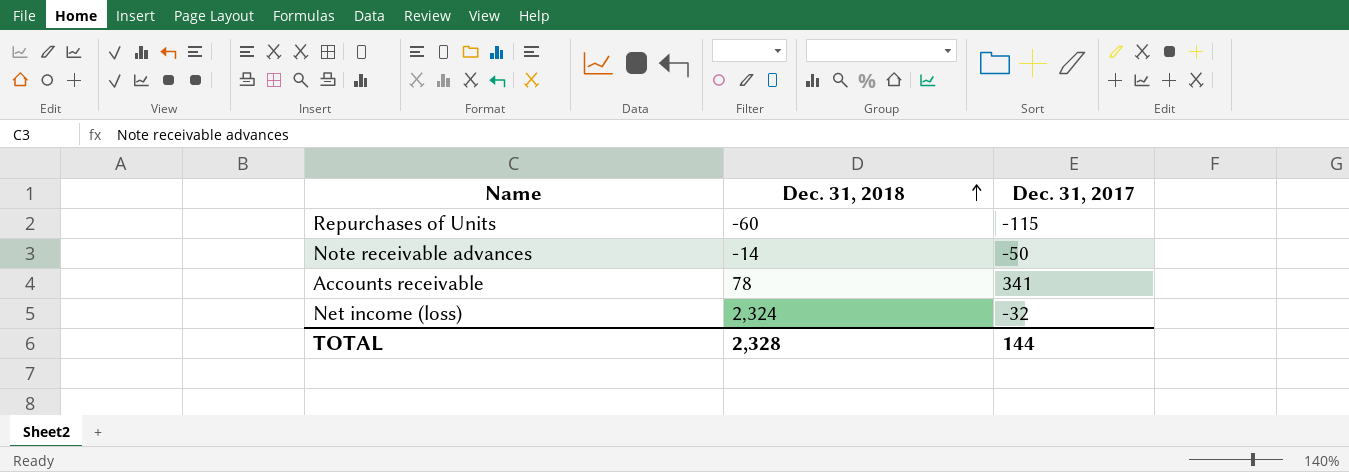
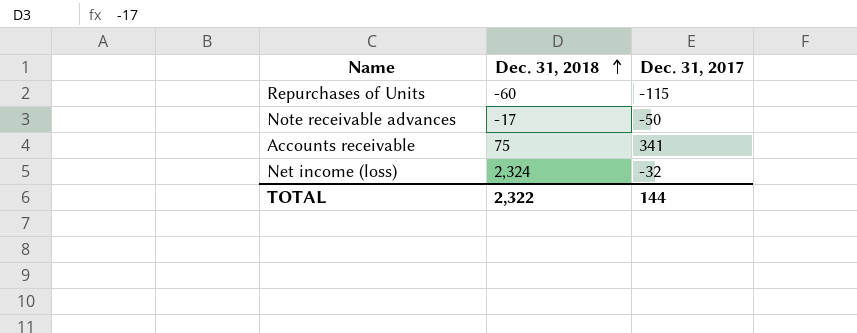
Note receivable advances | Dec. 31, 2018: -14 -> -17
Accounts receivable | Dec. 31, 2018: 78 -> 75
TOTAL | Dec. 31, 2018: 2,328 -> 2,322

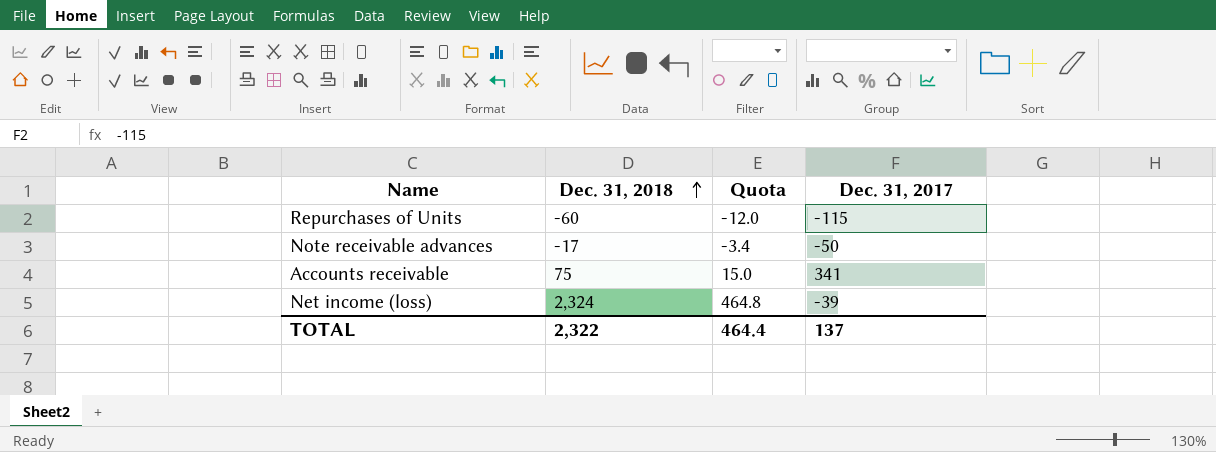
column Quota | formula: none -> [Dec. 31, 2018] * 0.2
Net income (loss) | Dec. 31, 2017: -32 -> -39
TOTAL | Dec. 31, 2017: 144 -> 137

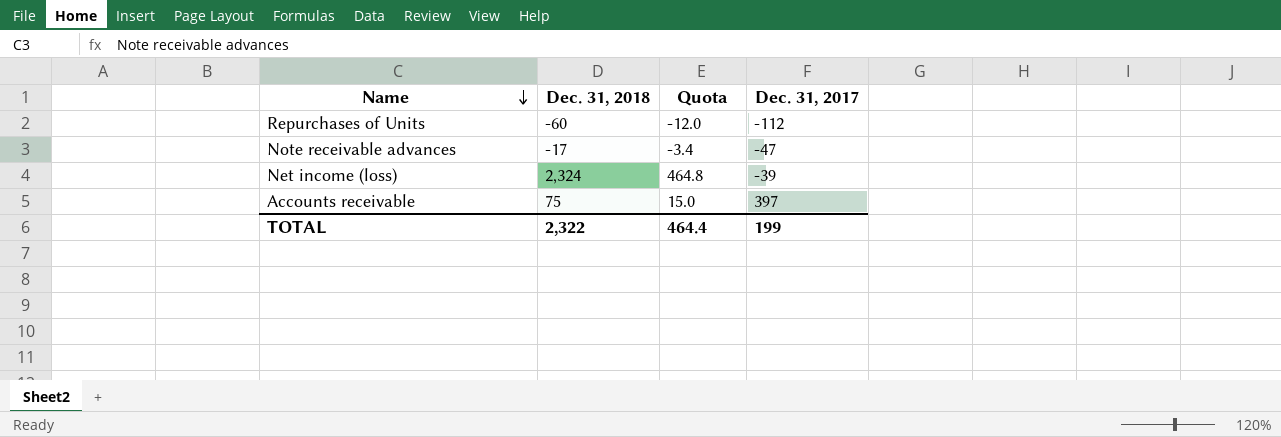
row order: Dec. 31, 2018 ascending -> Name descending
Repurchases of Units | Dec. 31, 2017: -115 -> -112
Note receivable advances | Dec. 31, 2017: -50 -> -47
Accounts receivable | Dec. 31, 2017: 341 -> 397
TOTAL | Dec. 31, 2017: 137 -> 199

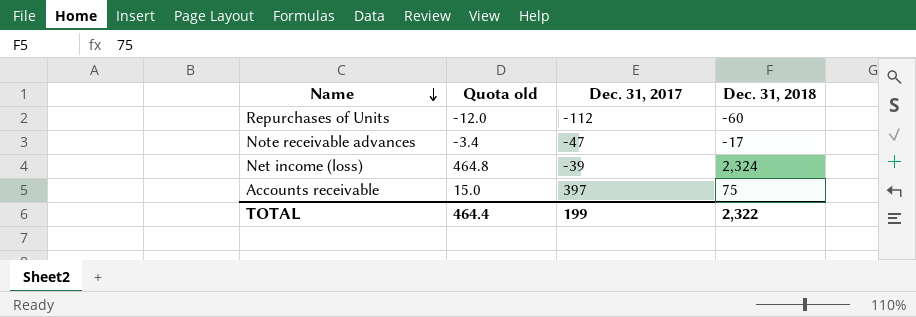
column name: Quota -> Quota old
column Dec. 31, 2018 | position: 2 -> 4

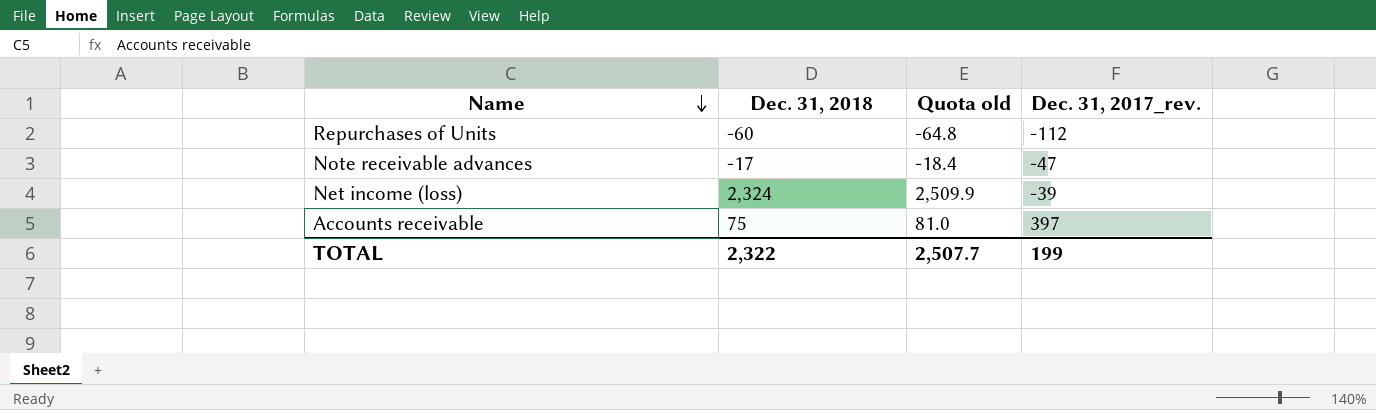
column Dec. 31, 2018 | position: 4 -> 2
column Quota old | formula: [Dec. 31, 2018] * 0.2 -> [Dec. 31, 2018] * 1.08
column name: Dec. 31, 2017 -> Dec. 31, 2017_rev.
TOTAL | Quota old: 464.4 -> 2,507.7

